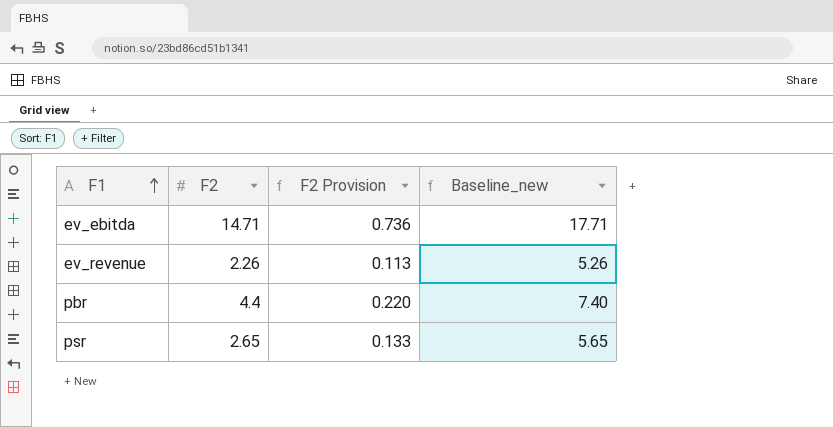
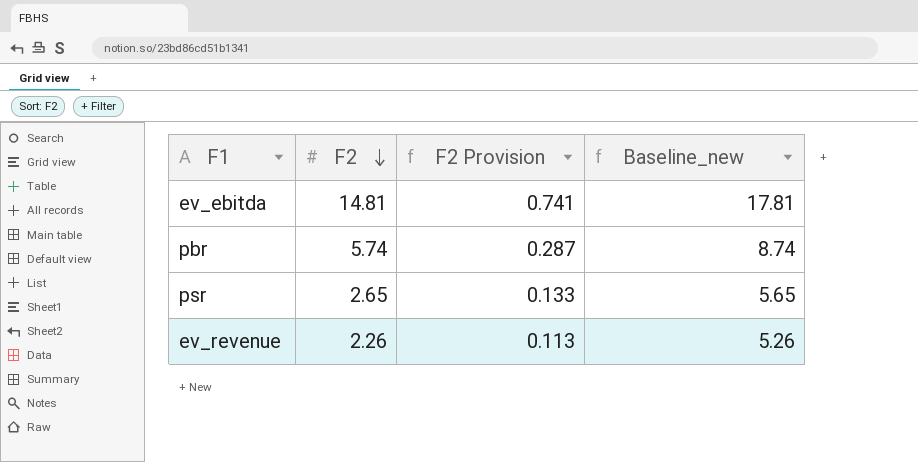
row order: F1 ascending -> F2 descending
ev_ebitda | F2: 14.71 -> 14.81
ev_ebitda | F2 Provision: 0.736 -> 0.741
ev_ebitda | Baseline_new: 17.71 -> 17.81
pbr | F2: 4.4 -> 5.74
pbr | F2 Provision: 0.220 -> 0.287
pbr | Baseline_new: 7.40 -> 8.74

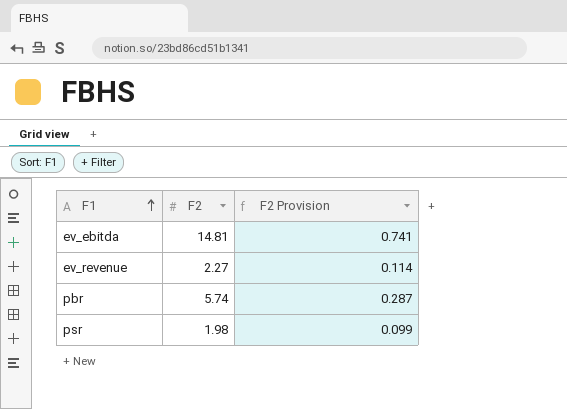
row order: F2 descending -> F1 ascending
column Baseline_new | formula: [F2] + 3 -> none
ev_revenue | F2: 2.26 -> 2.27
ev_revenue | F2 Provision: 0.113 -> 0.114
psr | F2: 2.65 -> 1.98
psr | F2 Provision: 0.133 -> 0.099

